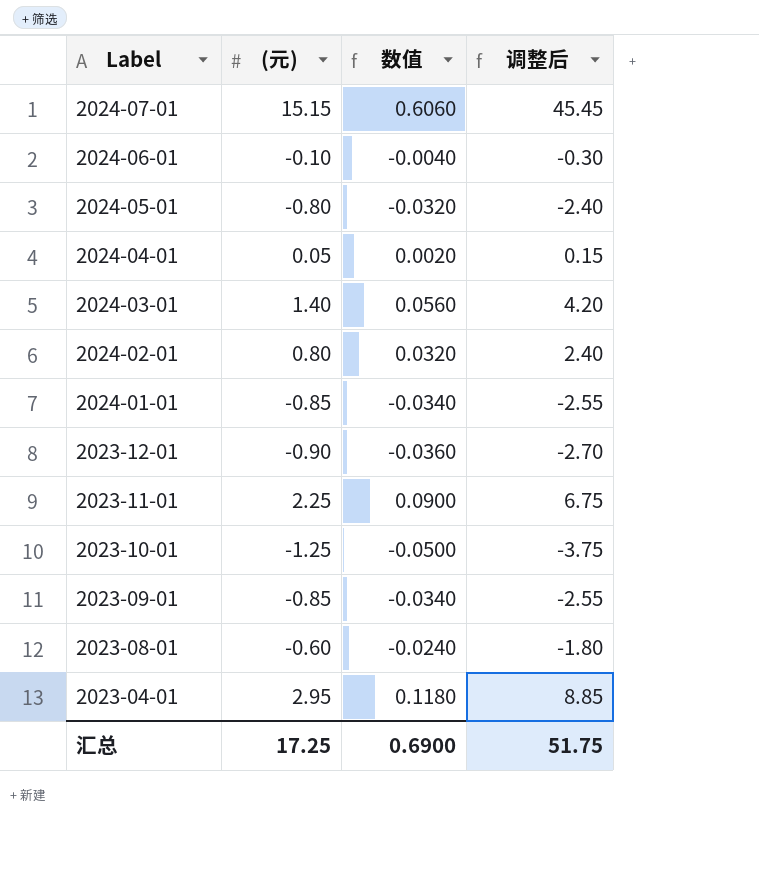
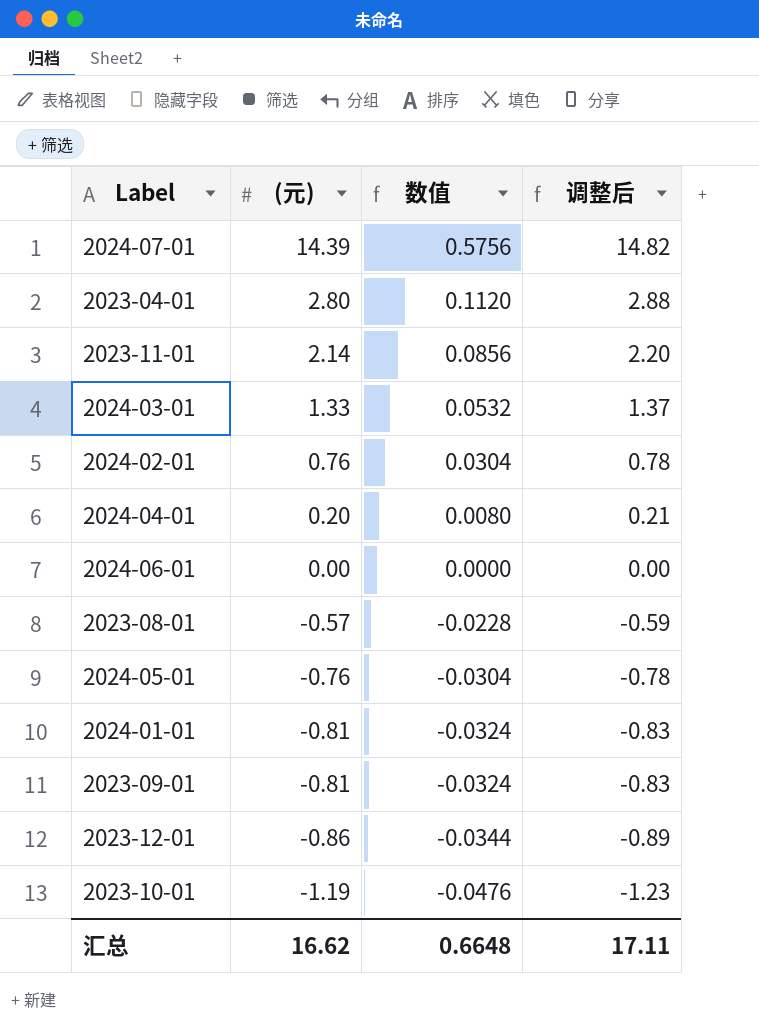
row order: Label descending -> (元) descending
column 调整后 | formula: [(元)] * 3 -> [(元)] * 1.03
2024-07-01 | (元): 15.15 -> 14.39
2024-07-01 | 数值: 0.6060 -> 0.5756
2023-04-01 | (元): 2.95 -> 2.80
2023-04-01 | 数值: 0.1180 -> 0.1120
2023-11-01 | (元): 2.25 -> 2.14
2023-11-01 | 数值: 0.0900 -> 0.0856
2024-03-01 | (元): 1.40 -> 1.33
2024-03-01 | 数值: 0.0560 -> 0.0532
2024-02-01 | (元): 0.80 -> 0.76
2024-02-01 | 数值: 0.0320 -> 0.0304
2024-04-01 | (元): 0.05 -> 0.20
2024-04-01 | 数值: 0.0020 -> 0.0080
2024-06-01 | (元): -0.10 -> 0.00
2024-06-01 | 数值: -0.0040 -> 0.0000
2023-08-01 | (元): -0.60 -> -0.57
2023-08-01 | 数值: -0.0240 -> -0.0228
2024-05-01 | (元): -0.80 -> -0.76
2024-05-01 | 数值: -0.0320 -> -0.0304
2024-01-01 | (元): -0.85 -> -0.81
2024-01-01 | 数值: -0.0340 -> -0.0324
2023-09-01 | (元): -0.85 -> -0.81
2023-09-01 | 数值: -0.0340 -> -0.0324
2023-12-01 | (元): -0.90 -> -0.86
2023-12-01 | 数值: -0.0360 -> -0.0344
2023-10-01 | (元): -1.25 -> -1.19
2023-10-01 | 数值: -0.0500 -> -0.0476
汇总 | (元): 17.25 -> 16.62
汇总 | 数值: 0.6900 -> 0.6648
汇总 | 调整后: 51.75 -> 17.11

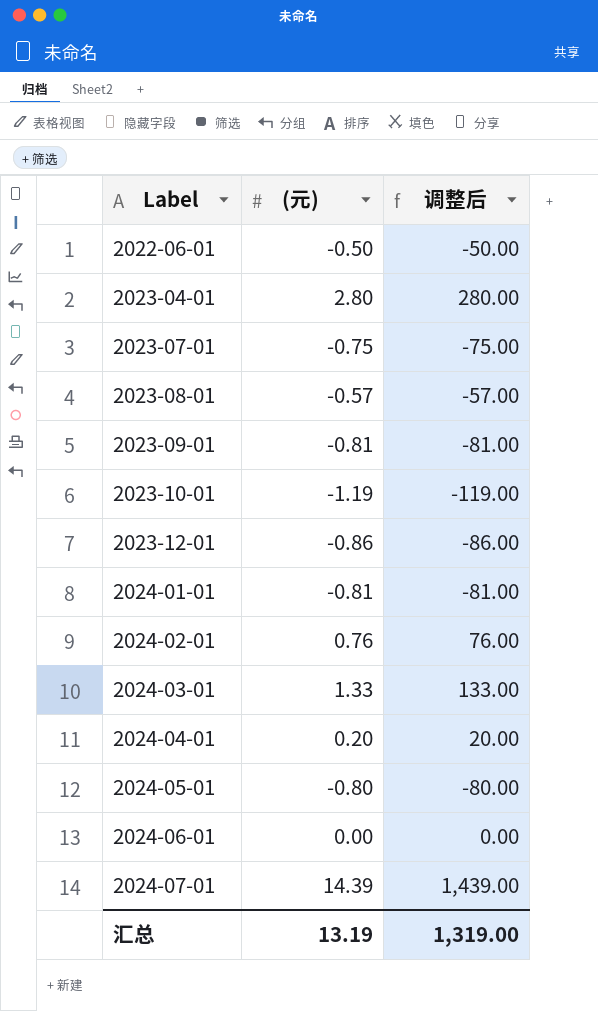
row order: (元) descending -> Label ascending
column 数值 | formula: [(元)] * 0.04 -> none
column 调整后 | formula: [(元)] * 1.03 -> [(元)] * 100
row 2023-11-01: 2.14 | 0.0856 | 2.20 -> none
row 2022-06-01: none -> -0.50 | -50.00
row 2023-07-01: none -> -0.75 | -75.00
2024-05-01 | (元): -0.76 -> -0.80
汇总 | (元): 16.62 -> 13.19
汇总 | 调整后: 17.11 -> 1,319.00

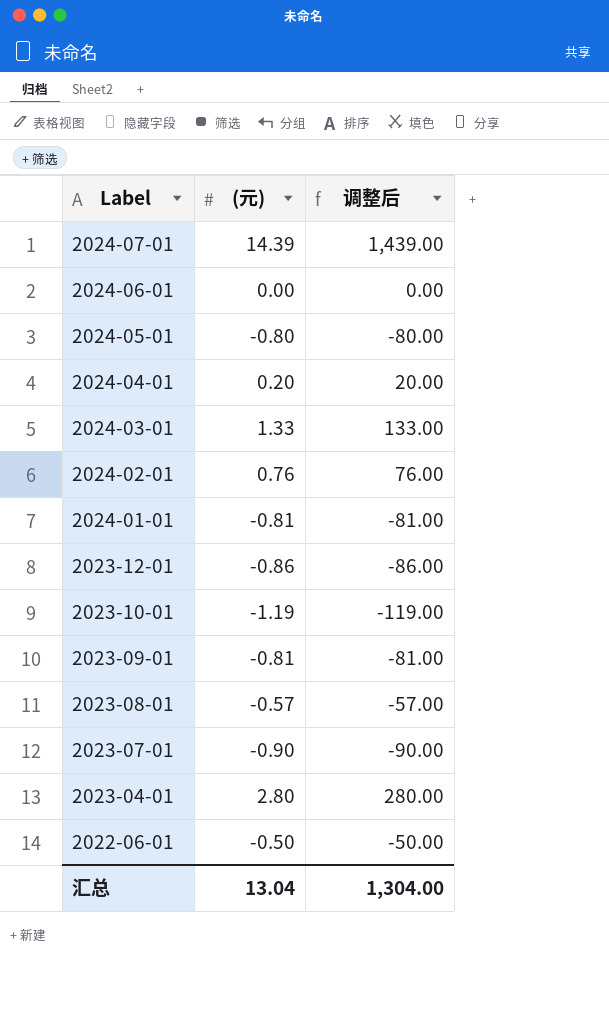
row order: Label ascending -> Label descending
2023-07-01 | (元): -0.75 -> -0.90
2023-07-01 | 调整后: -75.00 -> -90.00
汇总 | (元): 13.19 -> 13.04
汇总 | 调整后: 1,319.00 -> 1,304.00

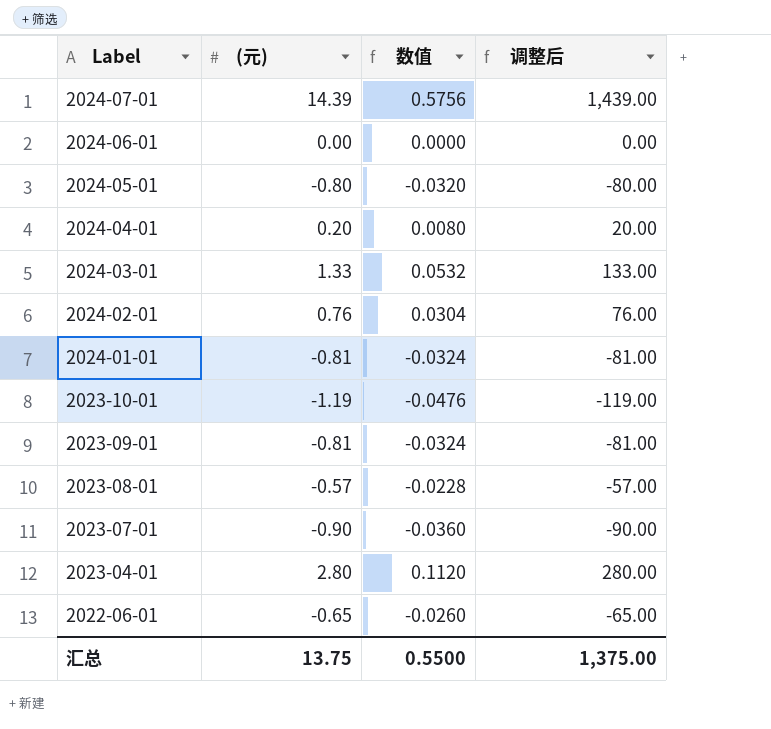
column 数值 | formula: none -> [(元)] * 0.04
row 2023-12-01: -0.86 | -86.00 -> none
2022-06-01 | (元): -0.50 -> -0.65
2022-06-01 | 调整后: -50.00 -> -65.00
汇总 | (元): 13.04 -> 13.75
汇总 | 调整后: 1,304.00 -> 1,375.00

